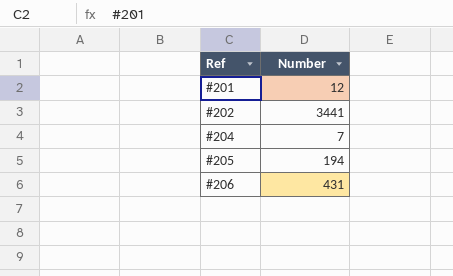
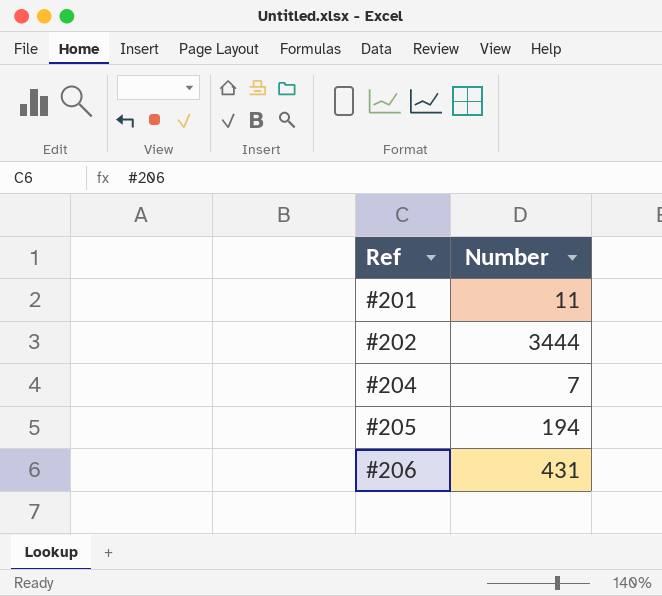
#201 | Number: 12 -> 11
#202 | Number: 3441 -> 3444

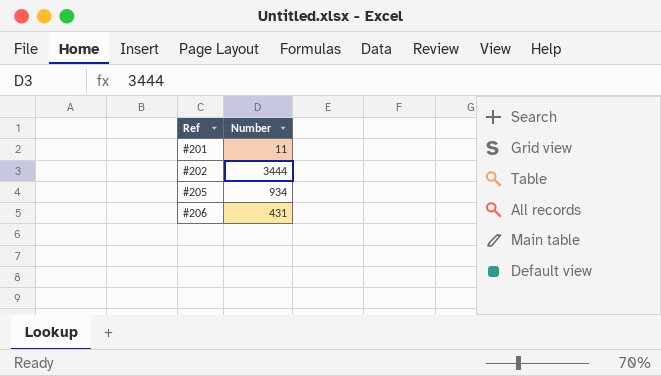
row #204: 7 -> none
#205 | Number: 194 -> 934

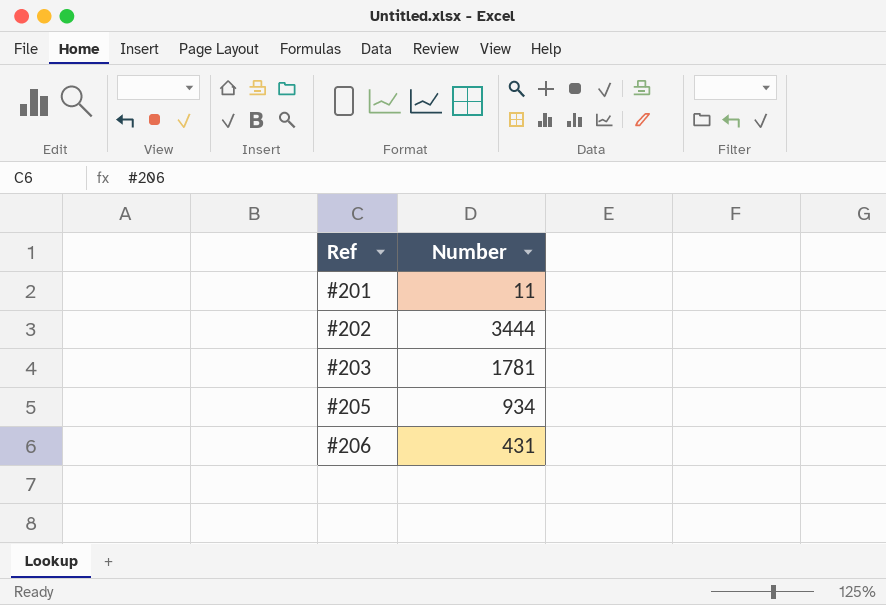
row #203: none -> 1781

